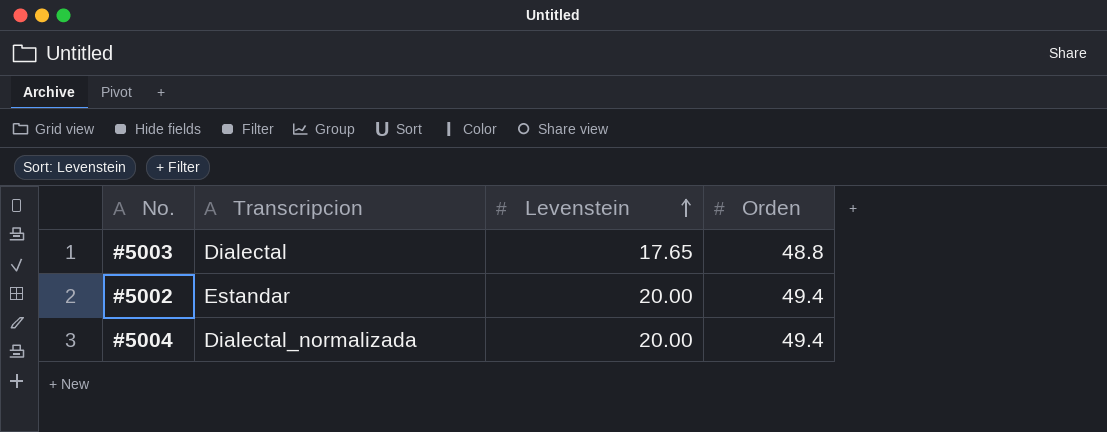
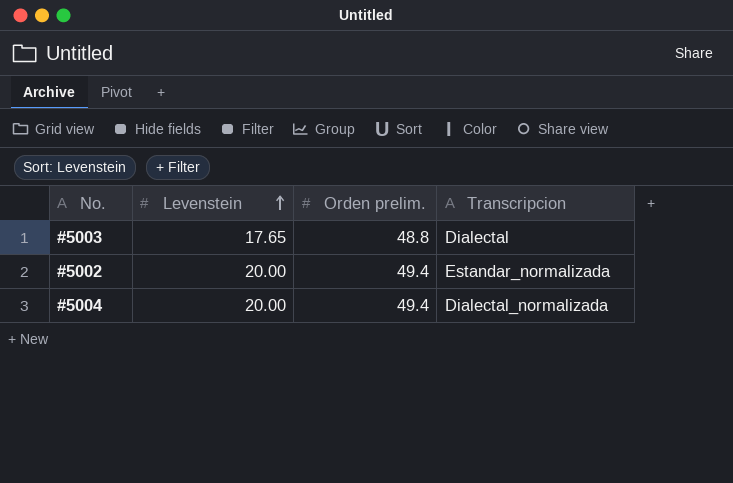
column name: Orden -> Orden prelim.
column Transcripcion | position: 2 -> 4
#5002 | Transcripcion: Estandar -> Estandar_normalizada

